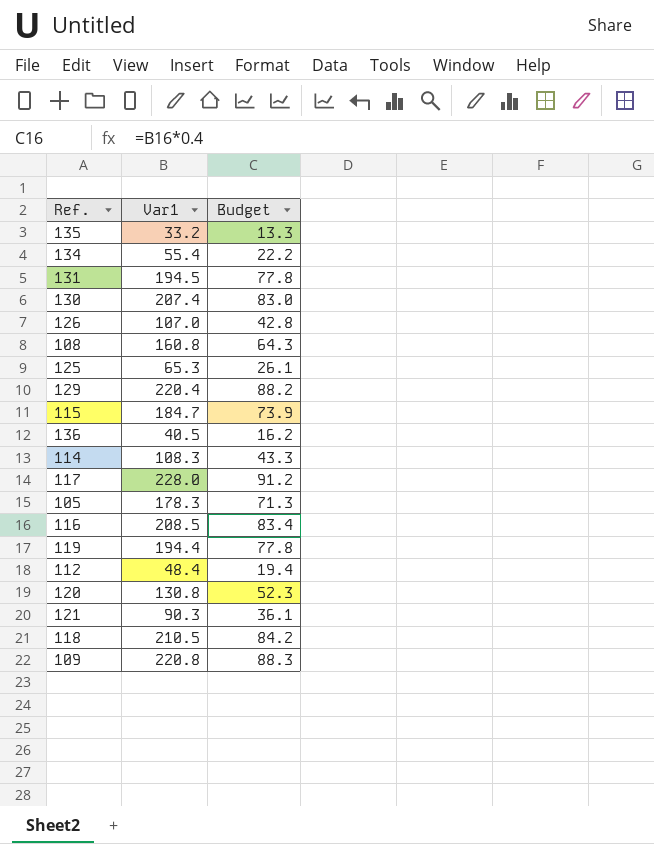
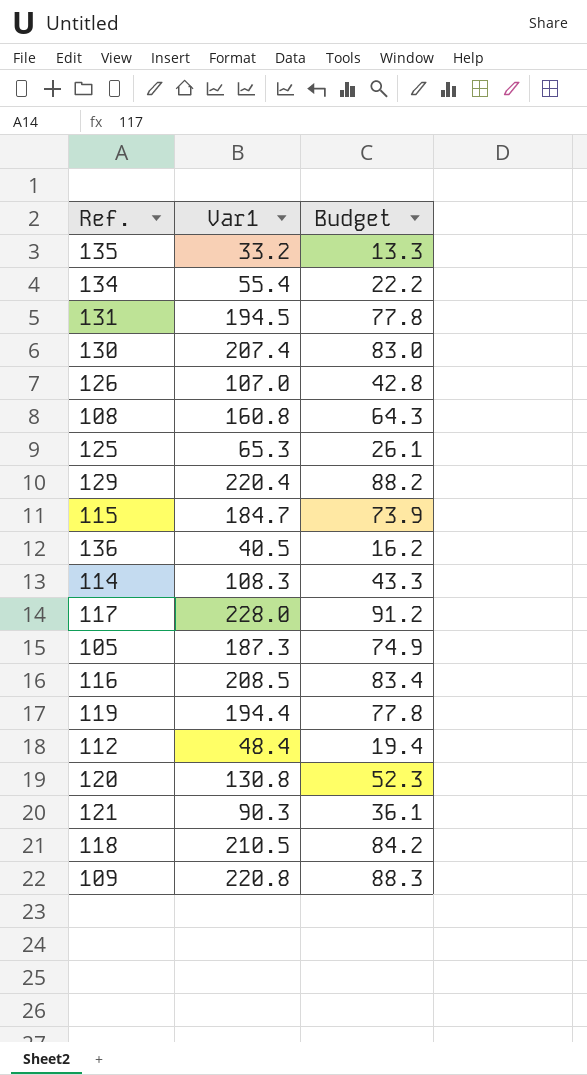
105 | Var1: 178.3 -> 187.3
105 | Budget: 71.3 -> 74.9

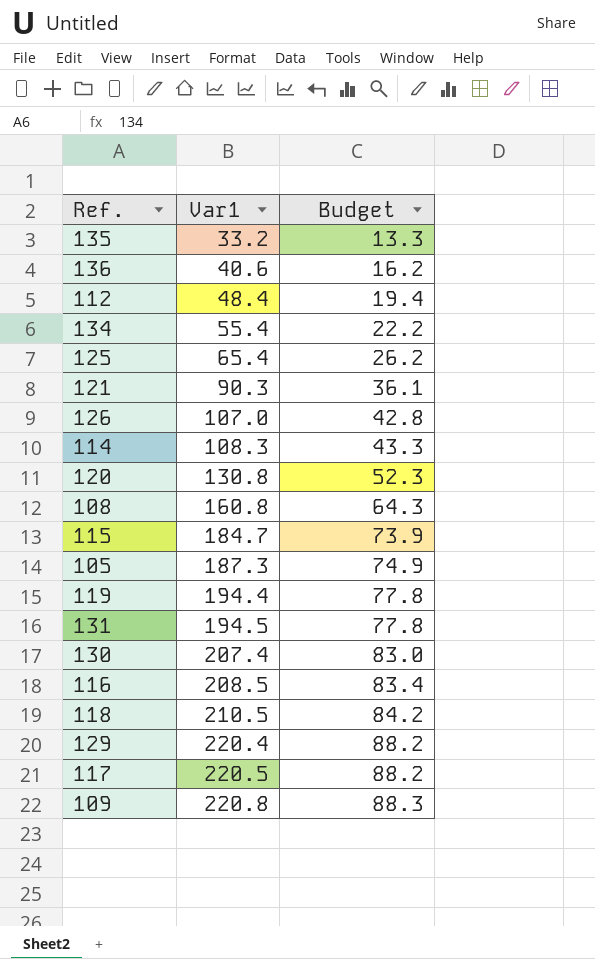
row order: none -> Var1 ascending
136 | Var1: 40.5 -> 40.6
125 | Var1: 65.3 -> 65.4
125 | Budget: 26.1 -> 26.2
117 | Var1: 228.0 -> 220.5
117 | Budget: 91.2 -> 88.2

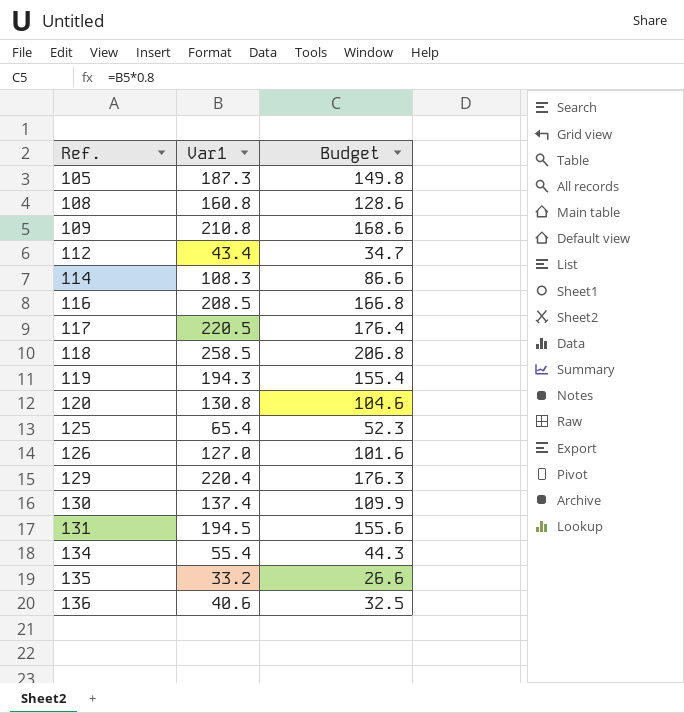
row order: Var1 ascending -> Ref. ascending
column Budget | formula: [Var1] * 0.4 -> [Var1] * 0.8
row 121: 90.3 | 36.1 -> none
row 115: 184.7 | 73.9 -> none
109 | Var1: 220.8 -> 210.8
112 | Var1: 48.4 -> 43.4
118 | Var1: 210.5 -> 258.5
119 | Var1: 194.4 -> 194.3
126 | Var1: 107.0 -> 127.0
130 | Var1: 207.4 -> 137.4

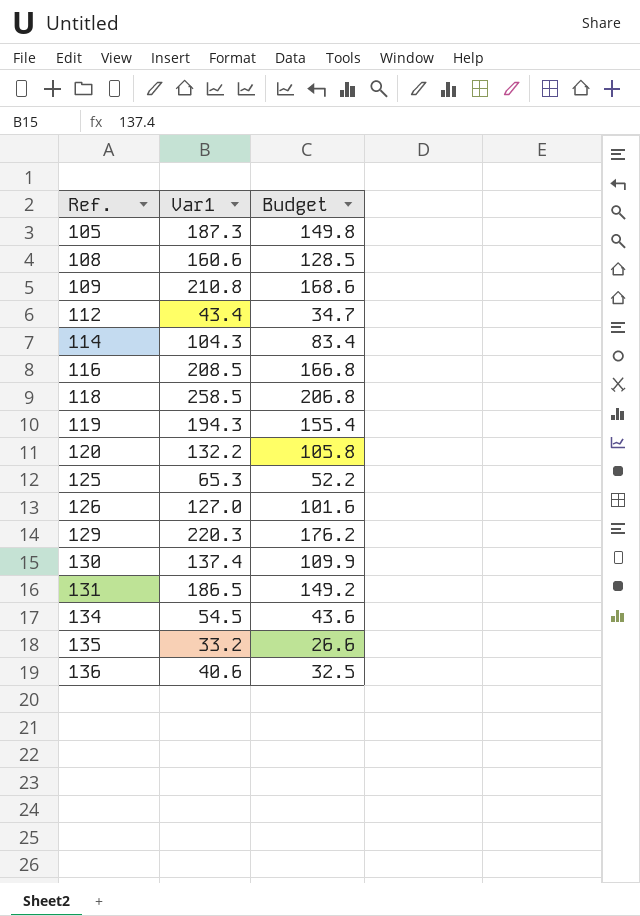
row 117: 220.5 | 176.4 -> none
108 | Var1: 160.8 -> 160.6
108 | Budget: 128.6 -> 128.5
114 | Var1: 108.3 -> 104.3
114 | Budget: 86.6 -> 83.4
120 | Var1: 130.8 -> 132.2
120 | Budget: 104.6 -> 105.8
125 | Var1: 65.4 -> 65.3
125 | Budget: 52.3 -> 52.2
129 | Var1: 220.4 -> 220.3
129 | Budget: 176.3 -> 176.2
131 | Var1: 194.5 -> 186.5
131 | Budget: 155.6 -> 149.2
134 | Var1: 55.4 -> 54.5
134 | Budget: 44.3 -> 43.6

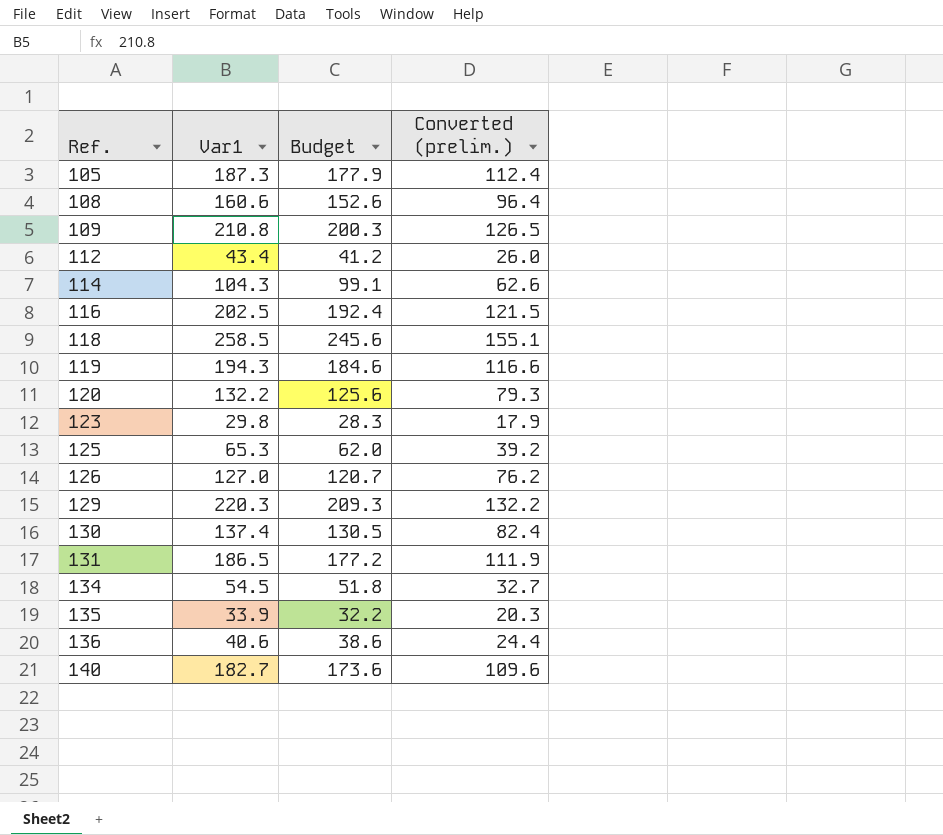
column Budget | formula: [Var1] * 0.8 -> [Var1] * 0.95
column Converted (prelim.) | formula: none -> [Var1] * 0.6
116 | Var1: 208.5 -> 202.5
row 123: none -> 29.8 | 28.3 | 17.9
135 | Var1: 33.2 -> 33.9
row 140: none -> 182.7 | 173.6 | 109.6

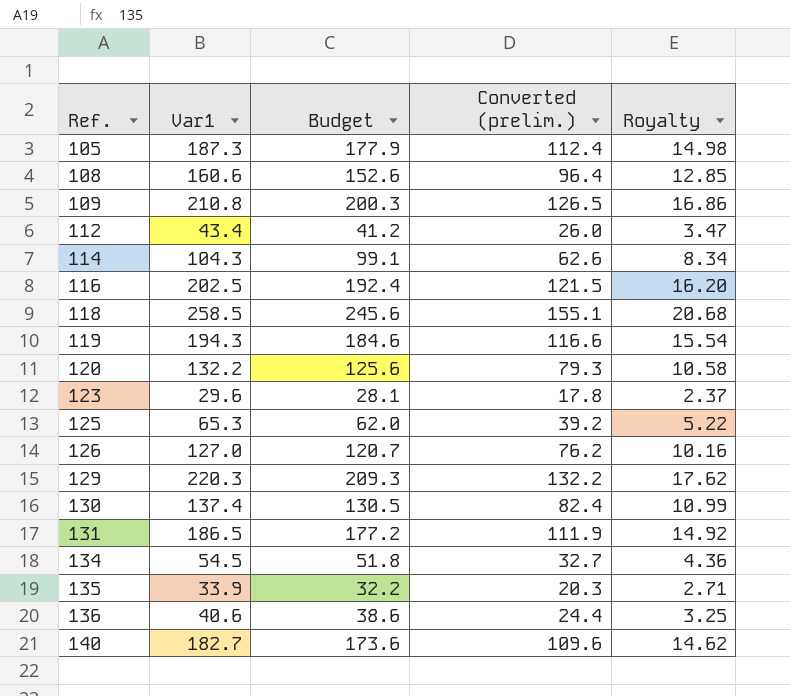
column Royalty | formula: none -> [Var1] * 0.08
123 | Var1: 29.8 -> 29.6
123 | Budget: 28.3 -> 28.1
123 | Converted (prelim.): 17.9 -> 17.8

